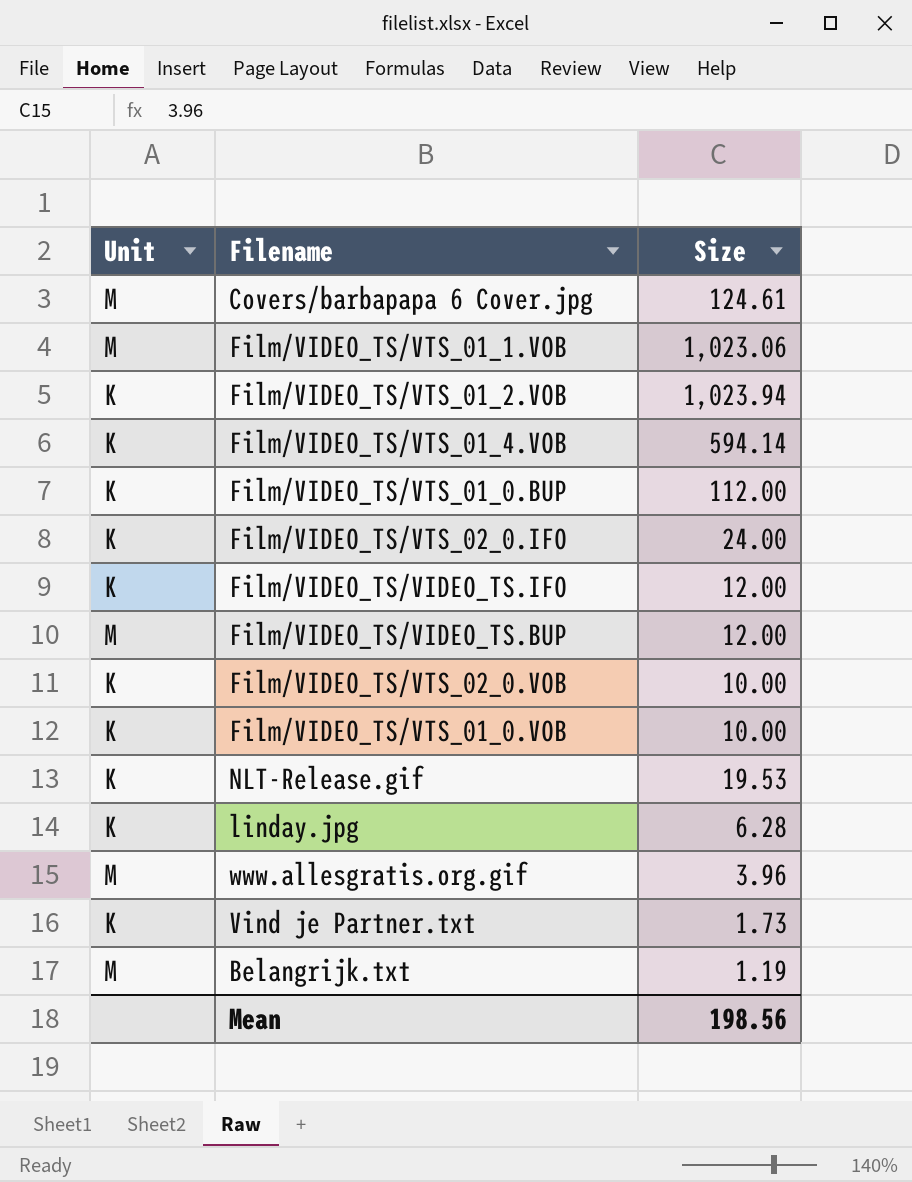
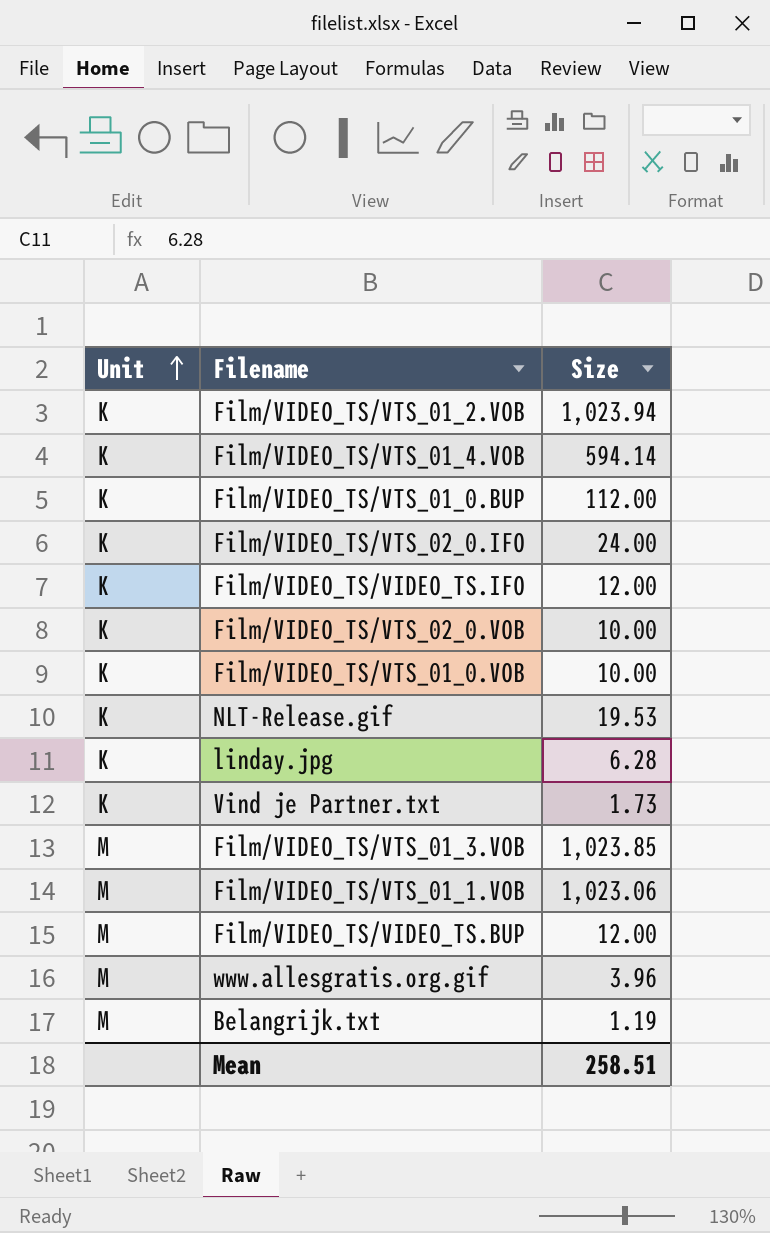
row order: none -> Unit ascending
row Covers/barbapapa 6 Cover.jpg: M | 124.61 -> none
row Film/VIDEO_TS/VTS_01_3.VOB: none -> M | 1,023.85
Mean | Size: 198.56 -> 258.51

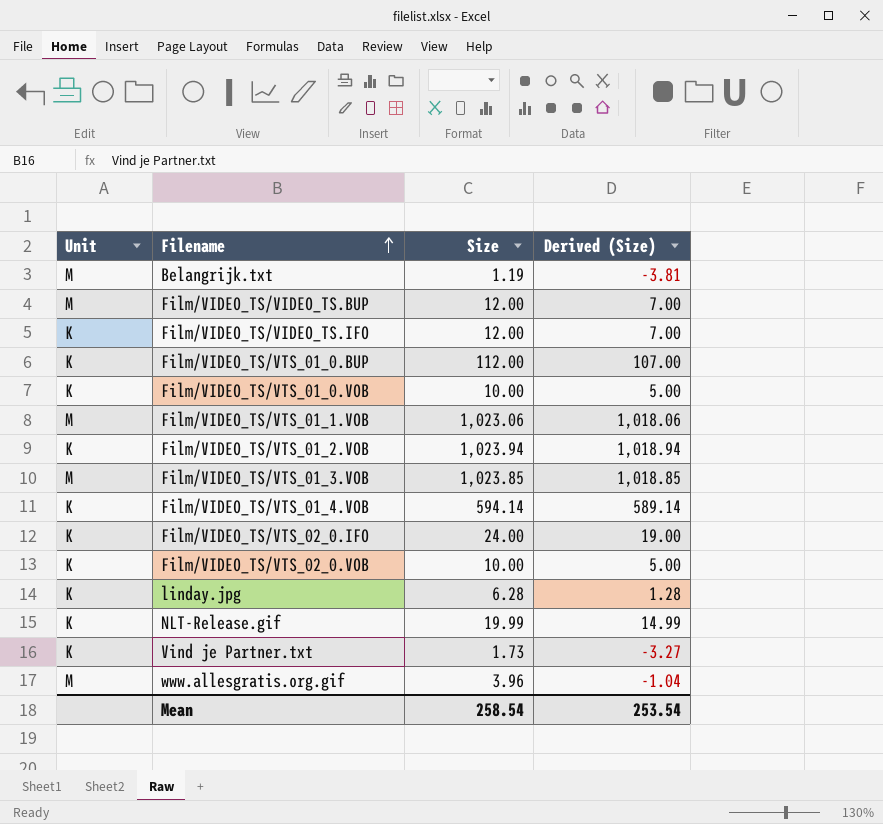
row order: Unit ascending -> Filename ascending
column Derived (Size) | formula: none -> [Size] - 5
NLT-Release.gif | Size: 19.53 -> 19.99
Mean | Size: 258.51 -> 258.54

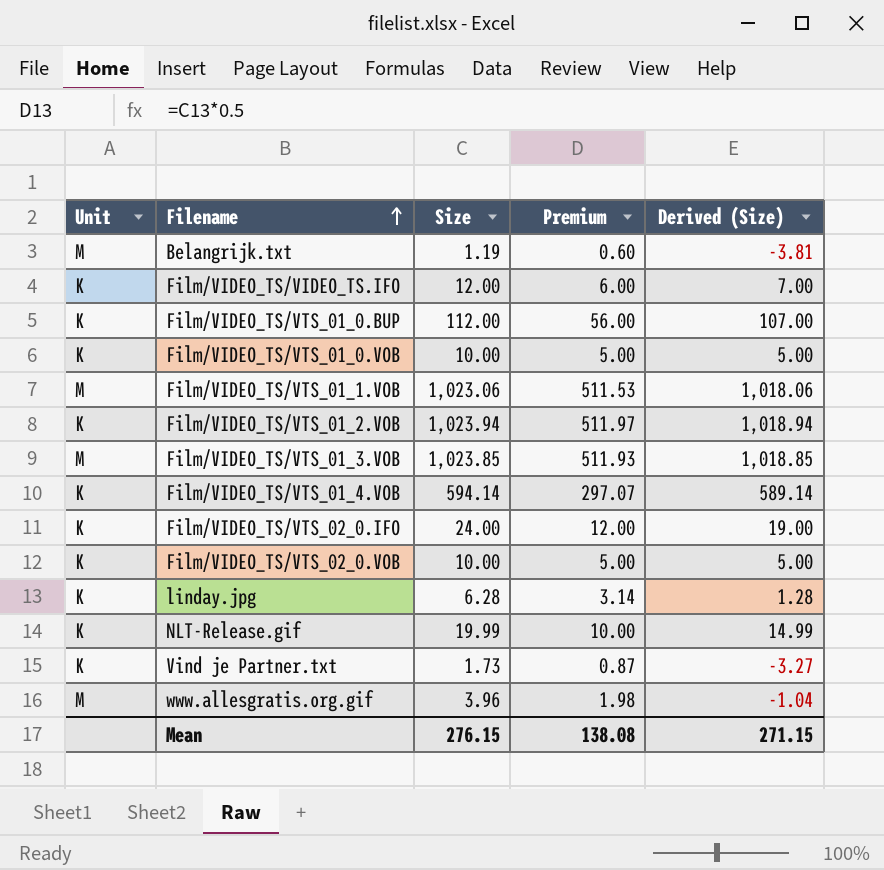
column Premium | formula: none -> [Size] * 0.5
row Film/VIDEO_TS/VIDEO_TS.BUP: M | 12.00 | 7.00 -> none
Mean | Size: 258.54 -> 276.15
Mean | Derived (Size): 253.54 -> 271.15

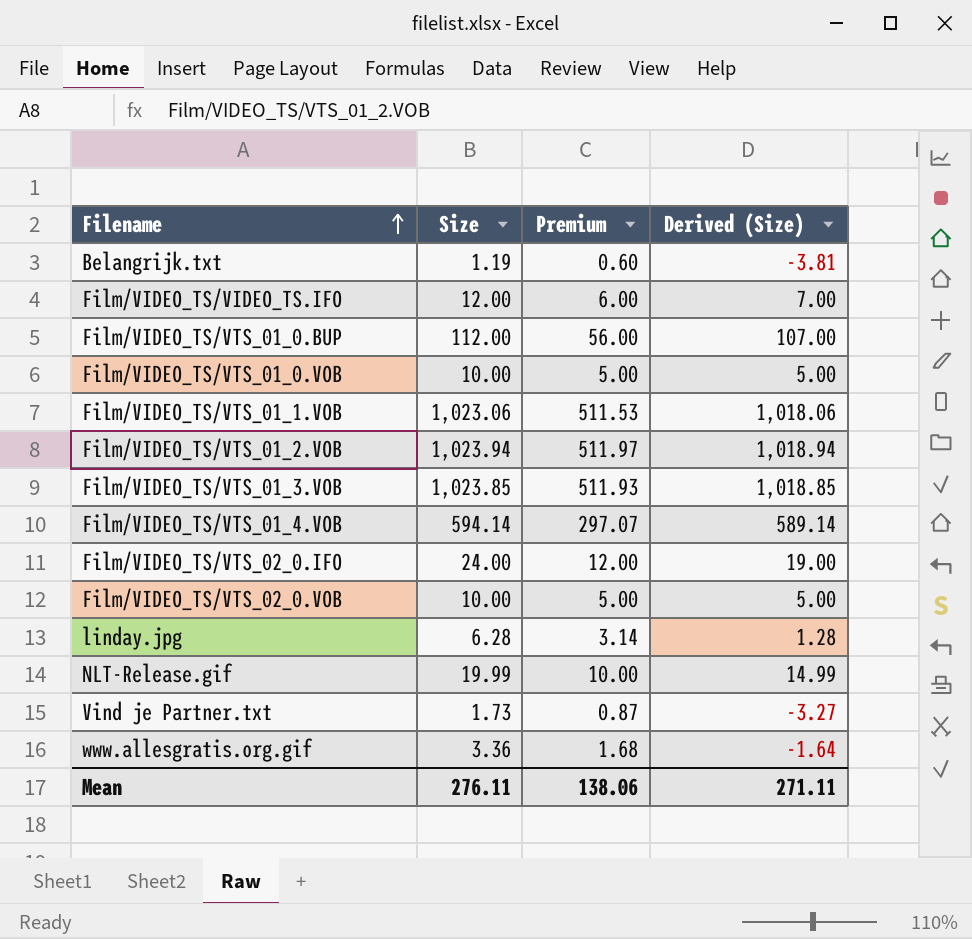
column Unit | position: 1 -> none
www.allesgratis.org.gif | Size: 3.96 -> 3.36
www.allesgratis.org.gif | Premium: 1.98 -> 1.68
www.allesgratis.org.gif | Derived (Size): -1.04 -> -1.64
Mean | Size: 276.15 -> 276.11
Mean | Premium: 138.08 -> 138.06
Mean | Derived (Size): 271.15 -> 271.11

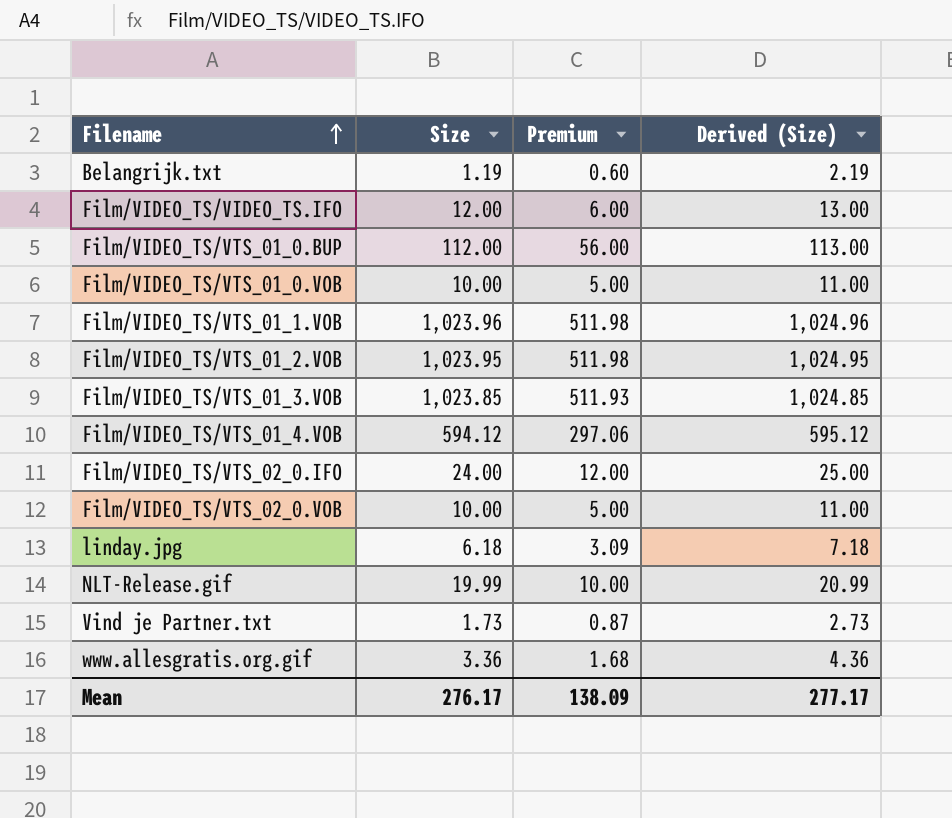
column Derived (Size) | formula: [Size] - 5 -> [Size] + 1
Film/VIDEO_TS/VTS_01_1.VOB | Size: 1,023.06 -> 1,023.96
Film/VIDEO_TS/VTS_01_1.VOB | Premium: 511.53 -> 511.98
Film/VIDEO_TS/VTS_01_2.VOB | Size: 1,023.94 -> 1,023.95
Film/VIDEO_TS/VTS_01_2.VOB | Premium: 511.97 -> 511.98
Film/VIDEO_TS/VTS_01_4.VOB | Size: 594.14 -> 594.12
Film/VIDEO_TS/VTS_01_4.VOB | Premium: 297.07 -> 297.06
linday.jpg | Size: 6.28 -> 6.18
linday.jpg | Premium: 3.14 -> 3.09
Mean | Size: 276.11 -> 276.17
Mean | Premium: 138.06 -> 138.09
Mean | Derived (Size): 271.11 -> 277.17

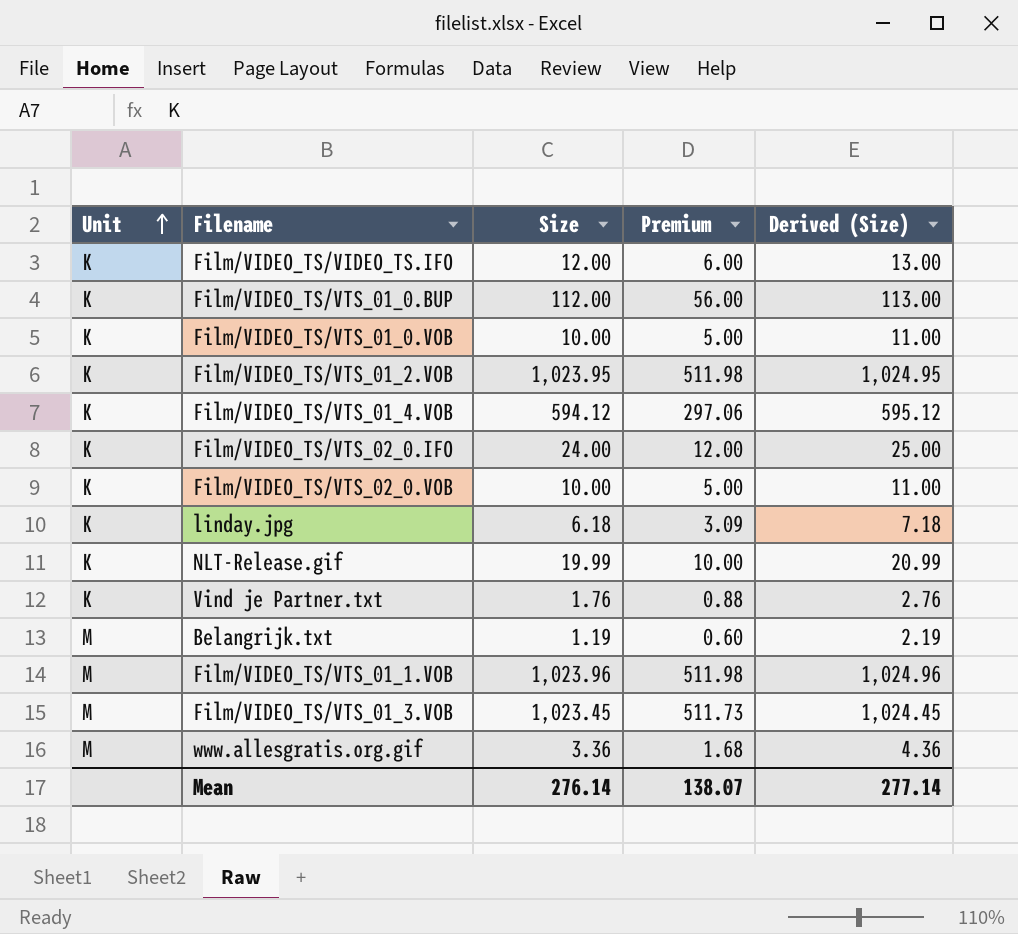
row order: Filename ascending -> Unit ascending
column Unit | position: none -> 1
Vind je Partner.txt | Size: 1.73 -> 1.76
Vind je Partner.txt | Premium: 0.87 -> 0.88
Vind je Partner.txt | Derived (Size): 2.73 -> 2.76
Film/VIDEO_TS/VTS_01_3.VOB | Size: 1,023.85 -> 1,023.45
Film/VIDEO_TS/VTS_01_3.VOB | Premium: 511.93 -> 511.73
Film/VIDEO_TS/VTS_01_3.VOB | Derived (Size): 1,024.85 -> 1,024.45
Mean | Size: 276.17 -> 276.14
Mean | Premium: 138.09 -> 138.07
Mean | Derived (Size): 277.17 -> 277.14

